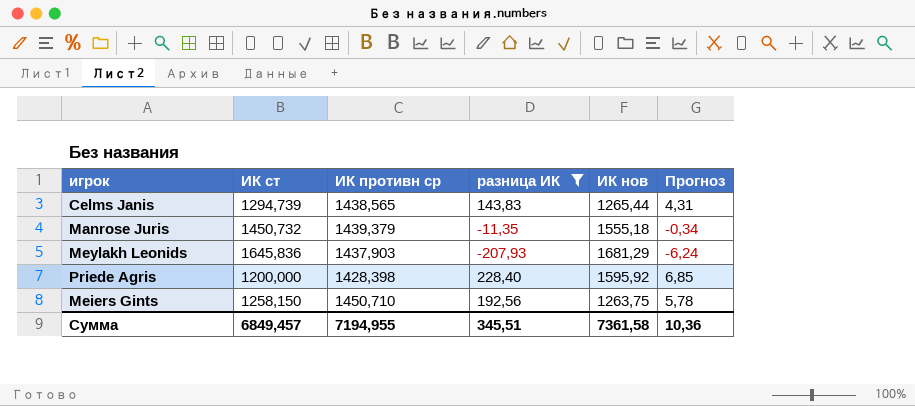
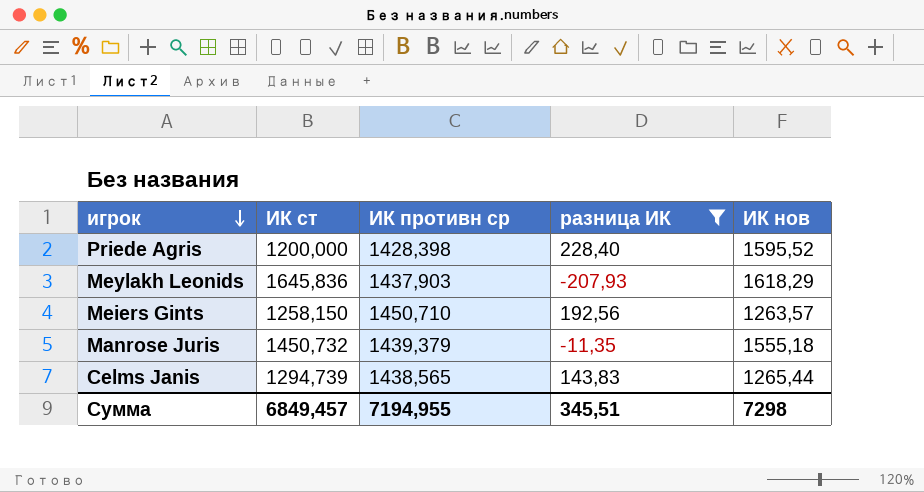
row order: none -> игрок descending
column Прогноз | formula: [разница ИК] * 0,03 -> none
Priede Agris | ИК нов: 1595,92 -> 1595,52
Meylakh Leonids | ИК нов: 1681,29 -> 1618,29
Meiers Gints | ИК нов: 1263,75 -> 1263,57
Сумма | ИК нов: 7361,58 -> 7298

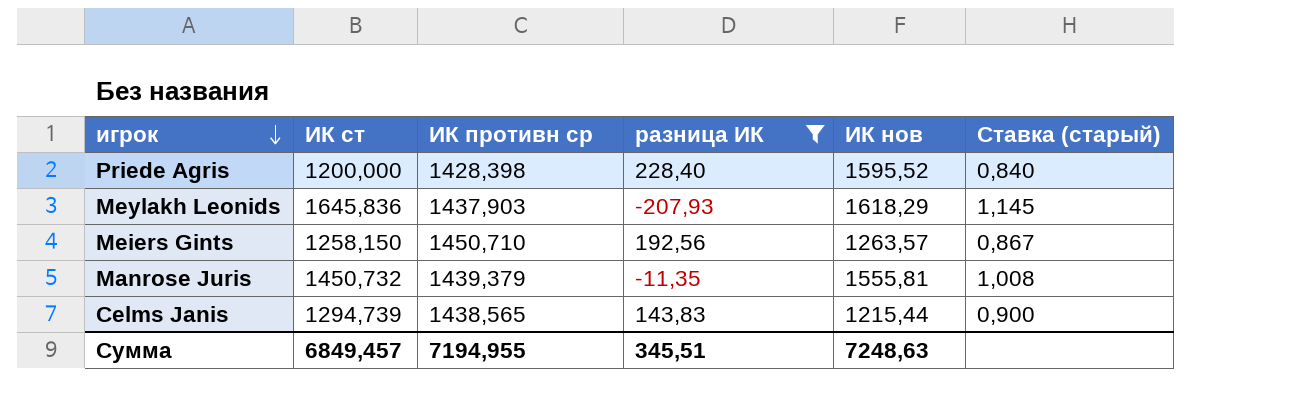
column Ставка (старый) | formula: none -> [ИК ст] / [ИК противн ср]
Manrose Juris | ИК нов: 1555,18 -> 1555,81
Celms Janis | ИК нов: 1265,44 -> 1215,44
Сумма | ИК нов: 7298 -> 7248,63

